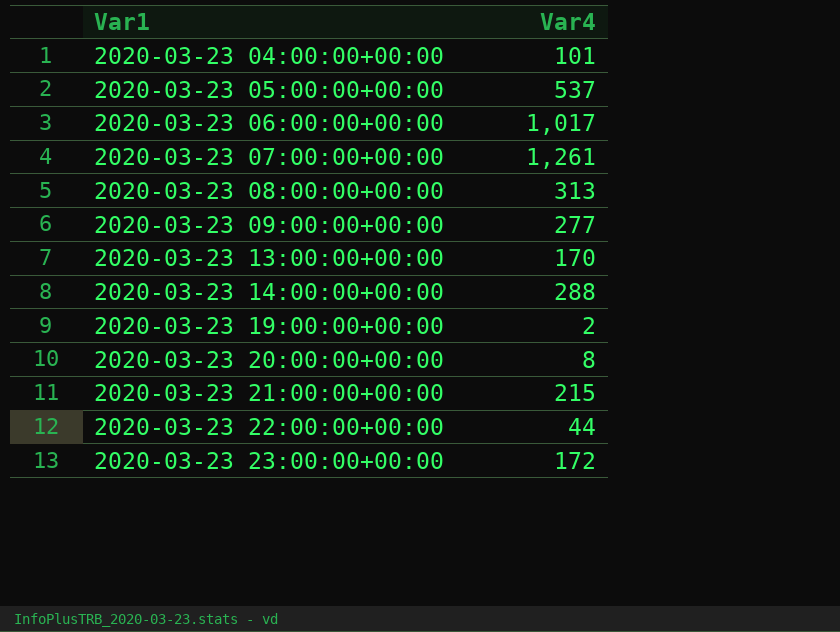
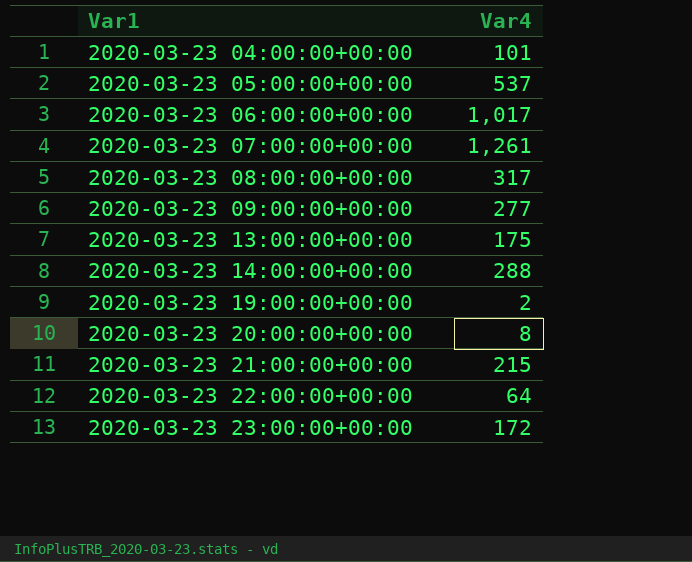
2020-03-23 08:00:00+00:00 | Var4: 313 -> 317
2020-03-23 13:00:00+00:00 | Var4: 170 -> 175
2020-03-23 22:00:00+00:00 | Var4: 44 -> 64

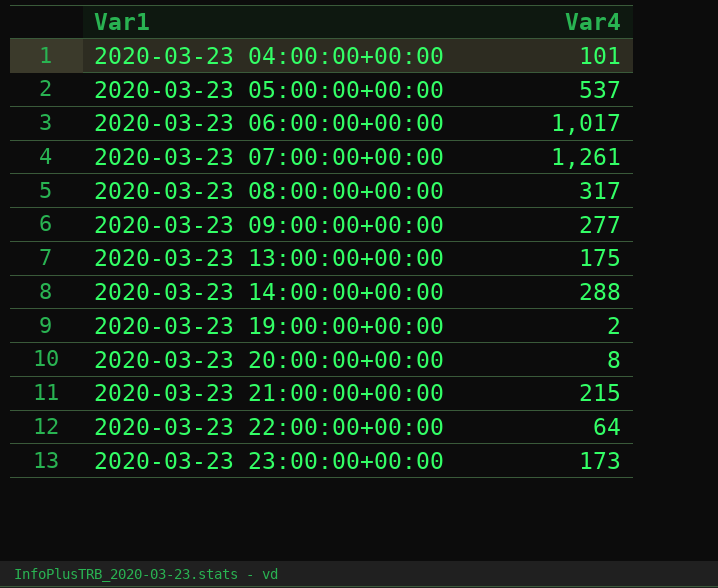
2020-03-23 23:00:00+00:00 | Var4: 172 -> 173

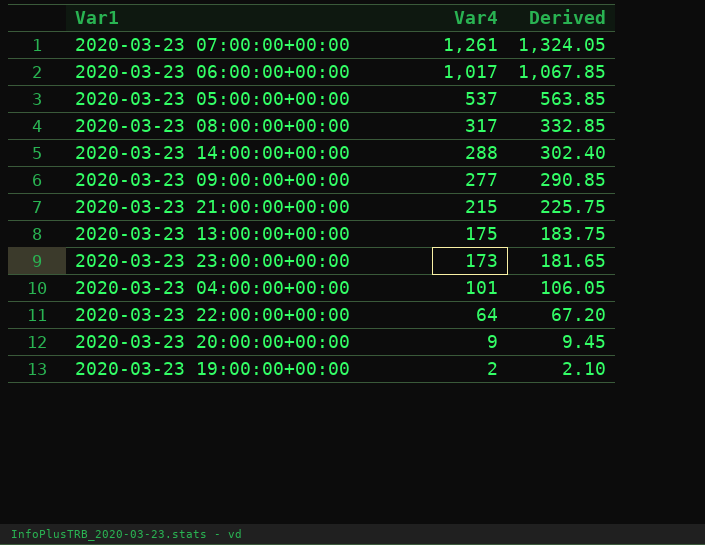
row order: Var1 ascending -> Var4 descending
column Derived | formula: none -> [Var4] * 1.05
2020-03-23 20:00:00+00:00 | Var4: 8 -> 9

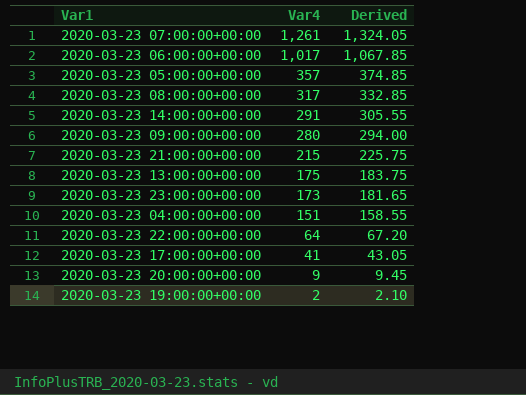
2020-03-23 05:00:00+00:00 | Var4: 537 -> 357
2020-03-23 05:00:00+00:00 | Derived: 563.85 -> 374.85
2020-03-23 14:00:00+00:00 | Var4: 288 -> 291
2020-03-23 14:00:00+00:00 | Derived: 302.40 -> 305.55
2020-03-23 09:00:00+00:00 | Var4: 277 -> 280
2020-03-23 09:00:00+00:00 | Derived: 290.85 -> 294.00
2020-03-23 04:00:00+00:00 | Var4: 101 -> 151
2020-03-23 04:00:00+00:00 | Derived: 106.05 -> 158.55
row 2020-03-23 17:00:00+00:00: none -> 41 | 43.05

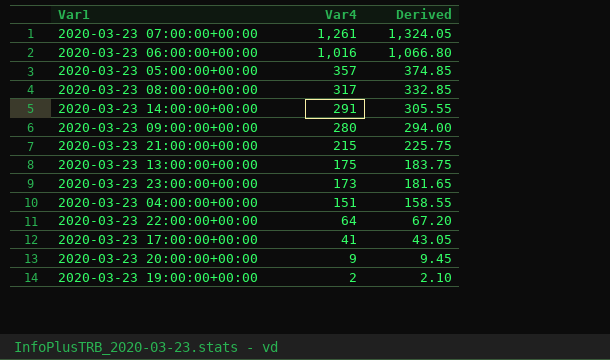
2020-03-23 06:00:00+00:00 | Var4: 1,017 -> 1,016
2020-03-23 06:00:00+00:00 | Derived: 1,067.85 -> 1,066.80

